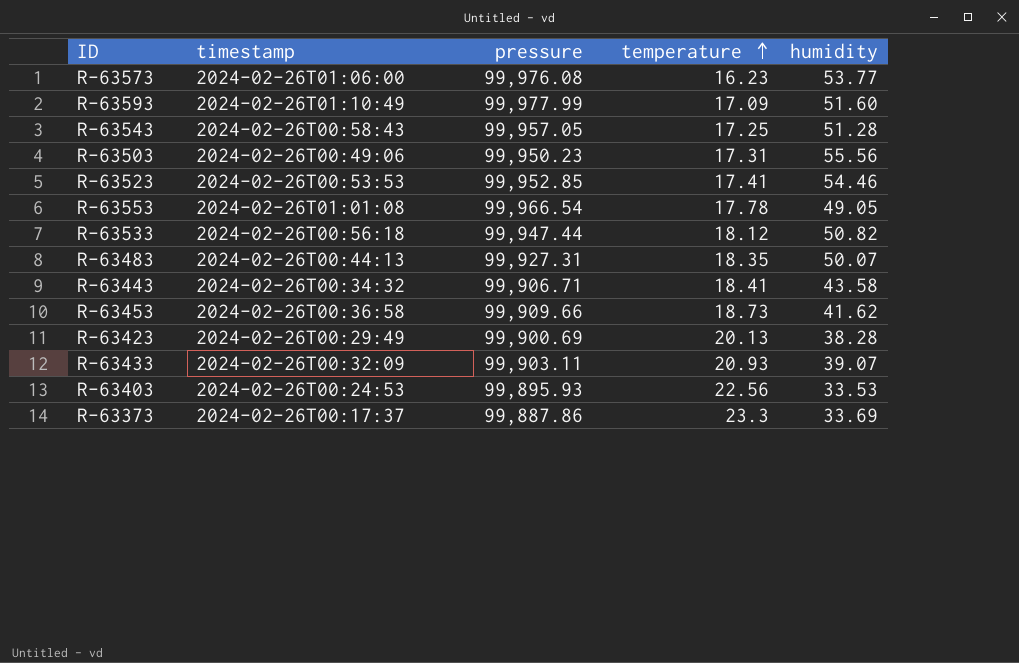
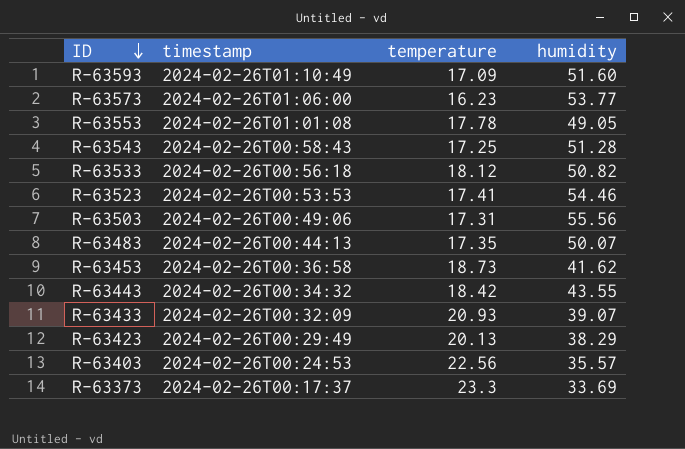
row order: temperature ascending -> ID descending
column pressure | position: 3 -> none
R-63483 | temperature: 18.35 -> 17.35
R-63443 | temperature: 18.41 -> 18.42
R-63443 | humidity: 43.58 -> 43.55
R-63423 | humidity: 38.28 -> 38.29
R-63403 | humidity: 33.53 -> 35.57

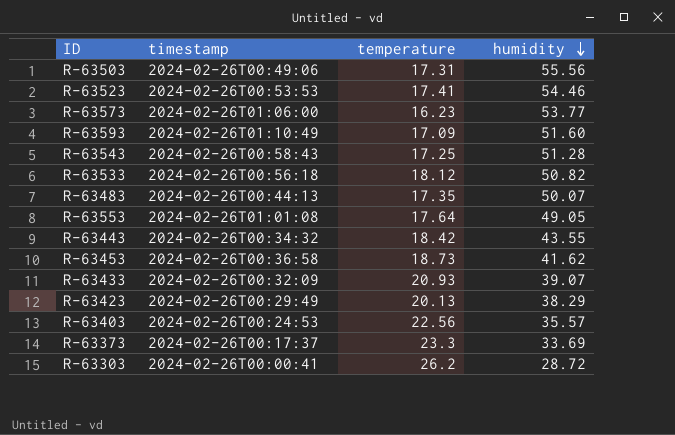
row order: ID descending -> humidity descending
R-63553 | temperature: 17.78 -> 17.64
row R-63303: none -> 2024-02-26T00:00:41 | 26.2 | 28.72

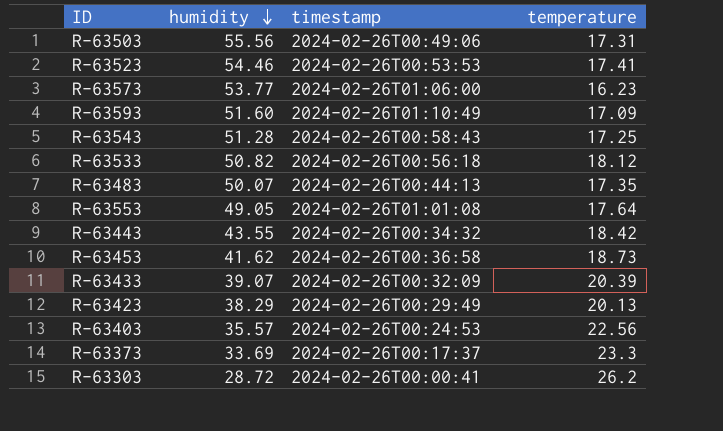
column humidity | position: 4 -> 2
R-63433 | temperature: 20.93 -> 20.39

